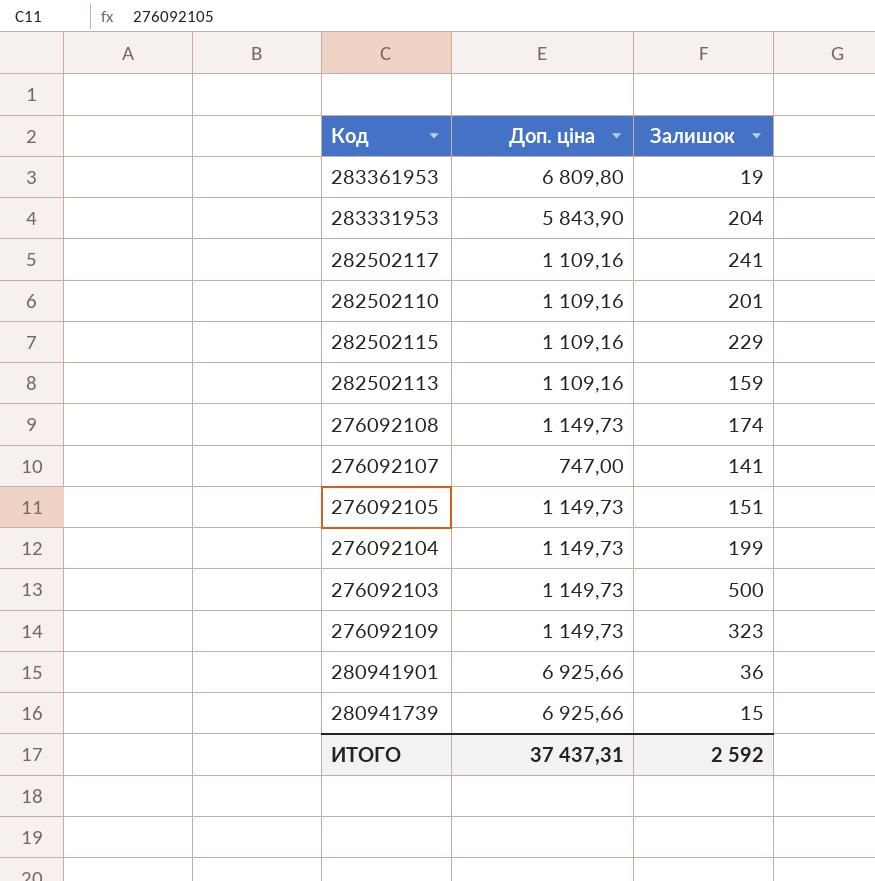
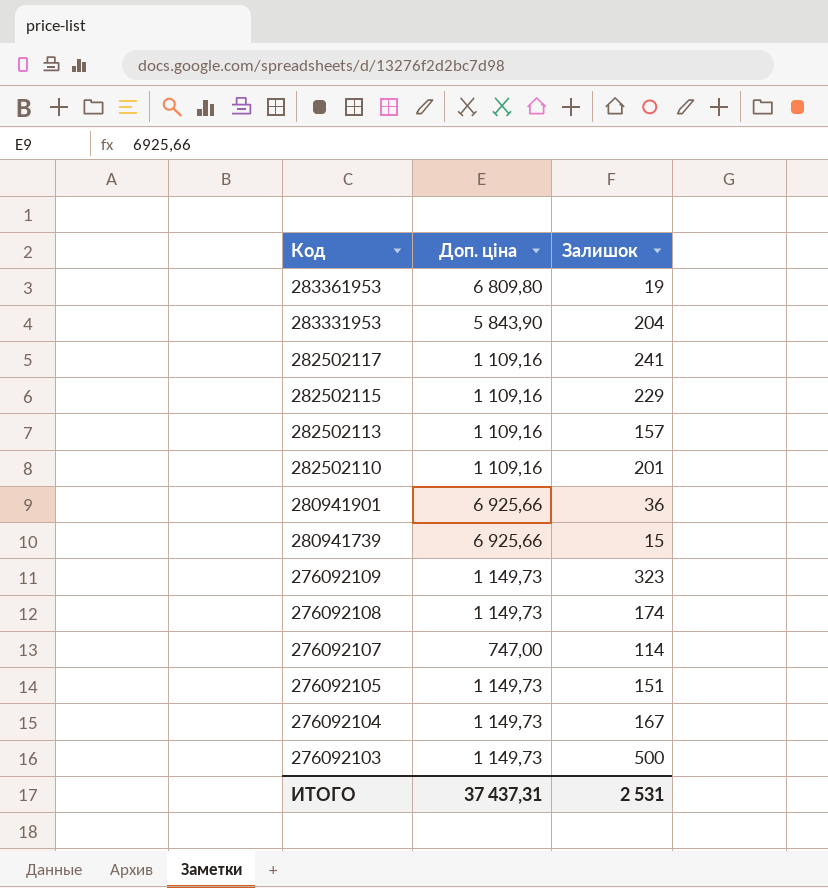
row order: none -> Код descending
282502113 | Залишок: 159 -> 157
276092107 | Залишок: 141 -> 114
276092104 | Залишок: 199 -> 167
ИТОГО | Залишок: 2 592 -> 2 531

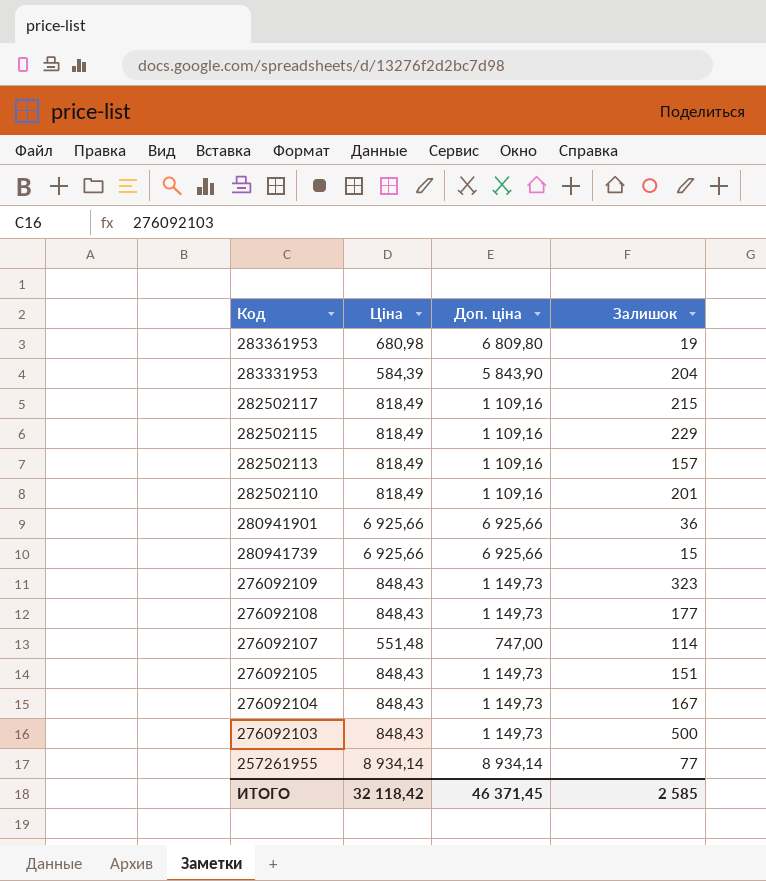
column Ціна | position: none -> 2
282502117 | Залишок: 241 -> 215
276092108 | Залишок: 174 -> 177
row 257261955: none -> 8 934,14 | 8 934,14 | 77
ИТОГО | Доп. ціна: 37 437,31 -> 46 371,45
ИТОГО | Залишок: 2 531 -> 2 585

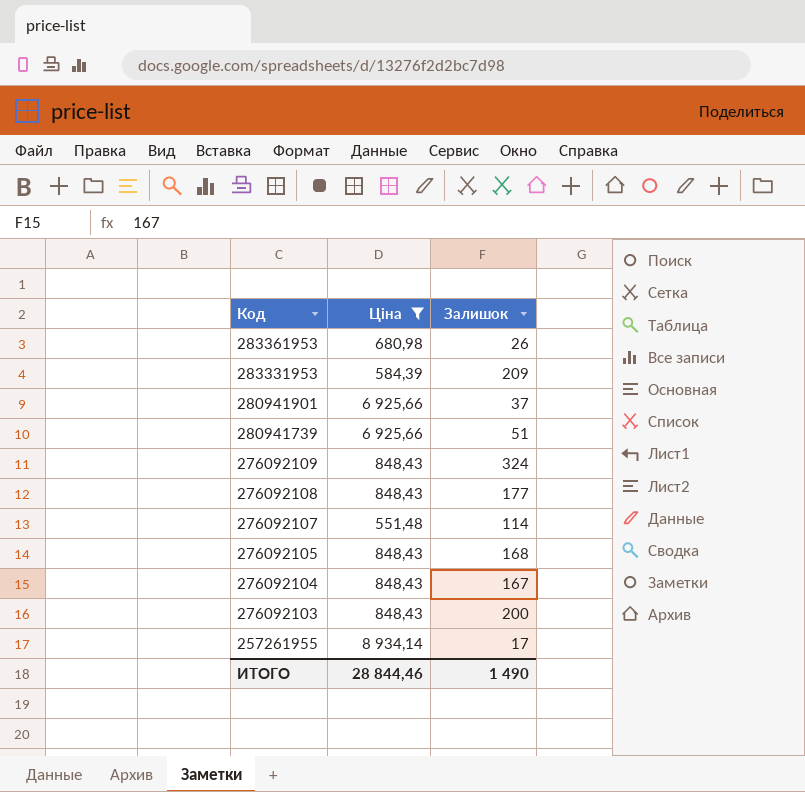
filter: none -> Ціна != 818,49
column Доп. ціна | position: 3 -> none
283361953 | Залишок: 19 -> 26
283331953 | Залишок: 204 -> 209
280941901 | Залишок: 36 -> 37
280941739 | Залишок: 15 -> 51
276092109 | Залишок: 323 -> 324
276092105 | Залишок: 151 -> 168
276092103 | Залишок: 500 -> 200
257261955 | Залишок: 77 -> 17
ИТОГО | Ціна: 32 118,42 -> 28 844,46
ИТОГО | Залишок: 2 585 -> 1 490

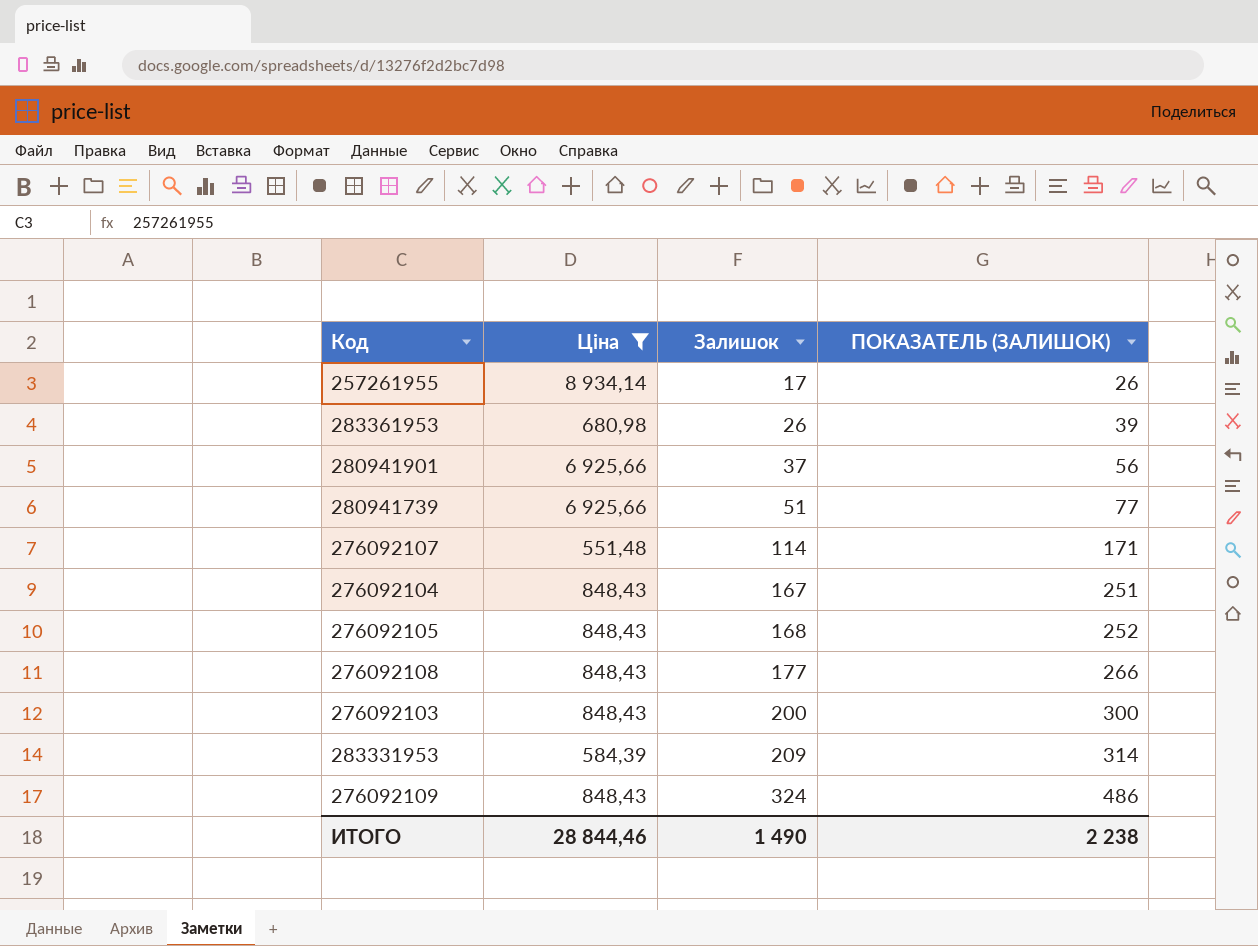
row order: Код descending -> Залишок ascending
column ПОКАЗАТЕЛЬ (ЗАЛИШОК) | formula: none -> [Залишок] * 1,5

